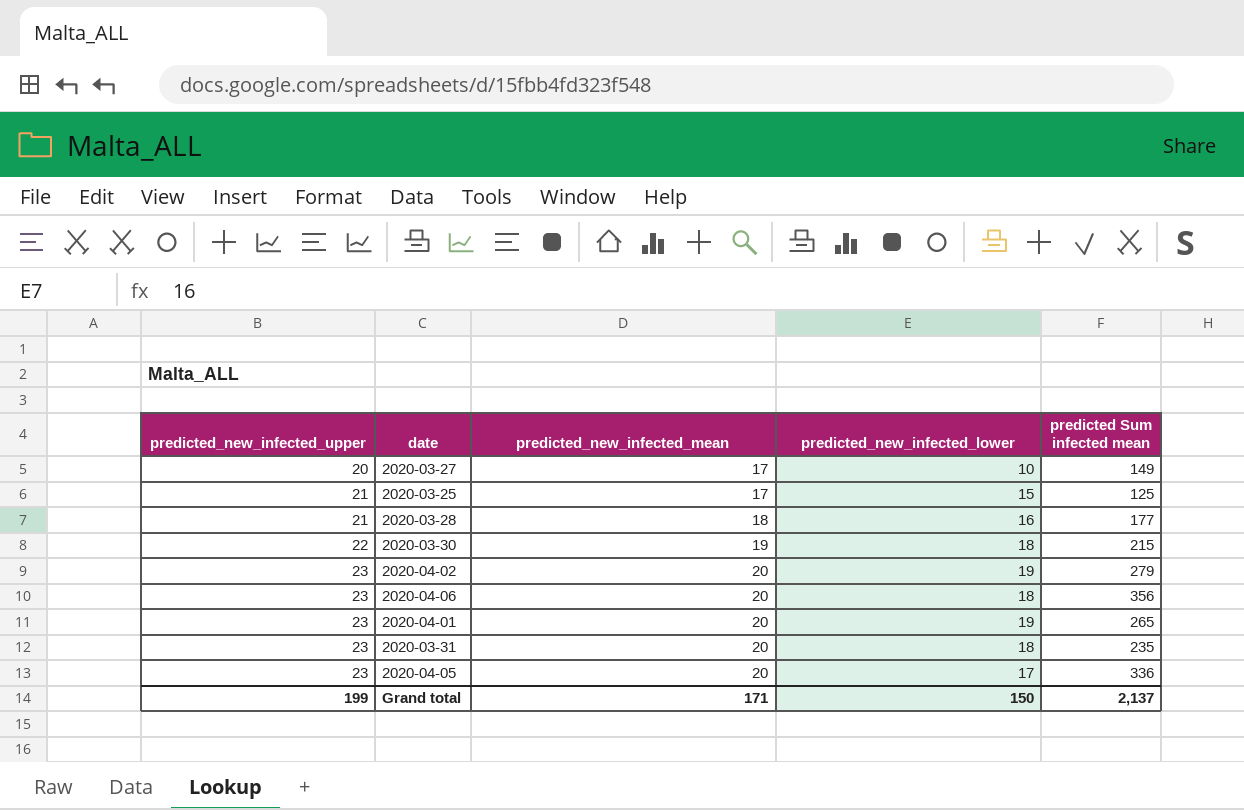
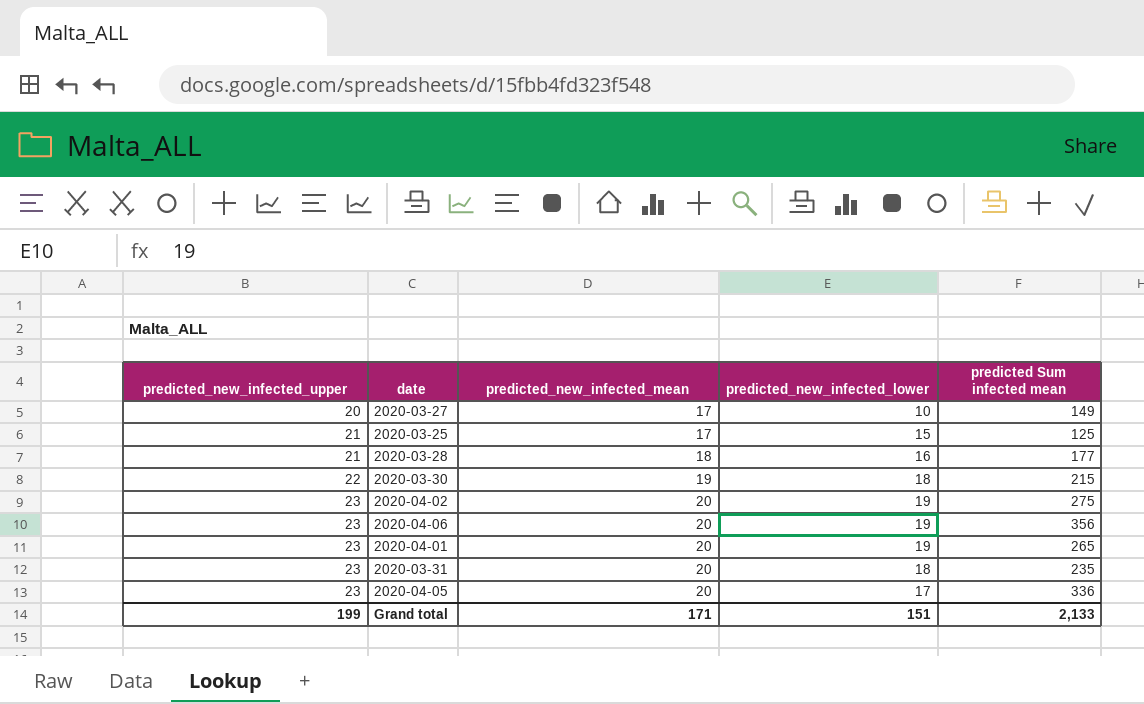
2020-04-02 | predicted Sum infected mean: 279 -> 275
2020-04-06 | predicted_new_infected_lower: 18 -> 19
Grand total | predicted_new_infected_lower: 150 -> 151
Grand total | predicted Sum infected mean: 2,137 -> 2,133

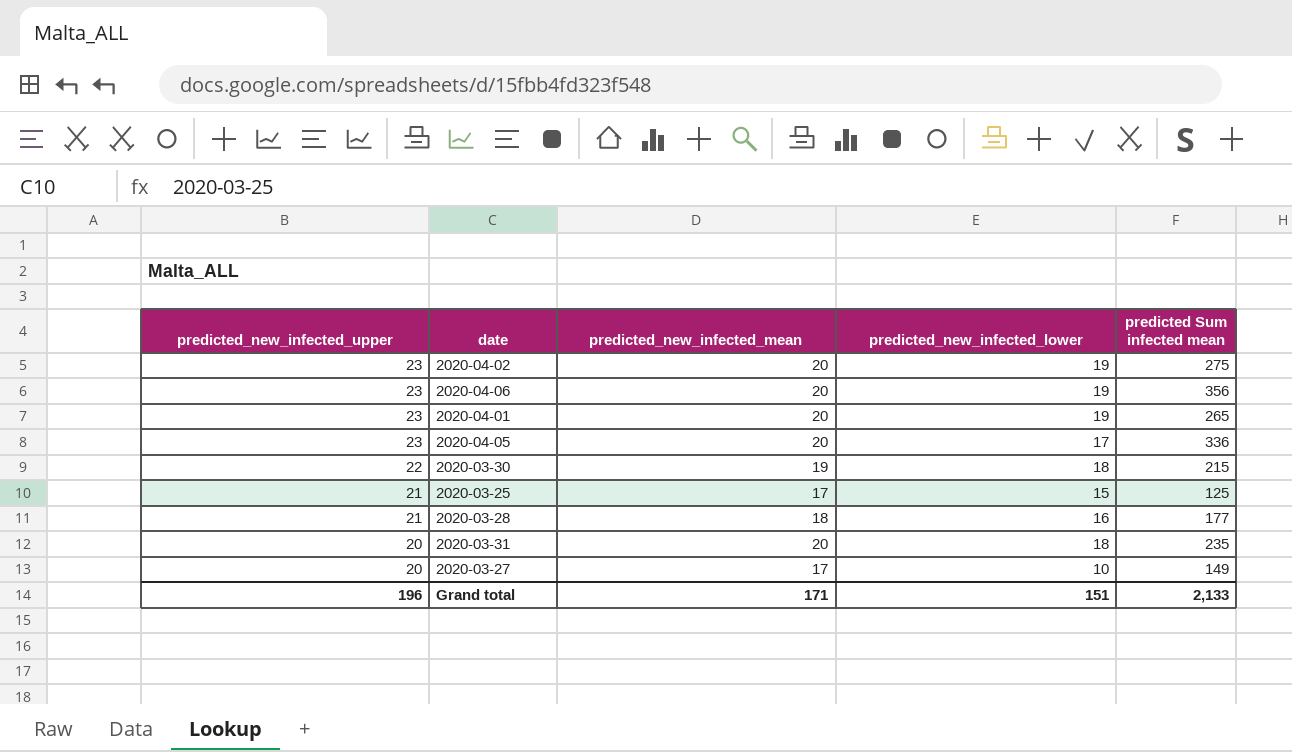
row order: predicted_new_infected_upper ascending -> predicted_new_infected_upper descending
2020-03-31 | predicted_new_infected_upper: 23 -> 20
Grand total | predicted_new_infected_upper: 199 -> 196

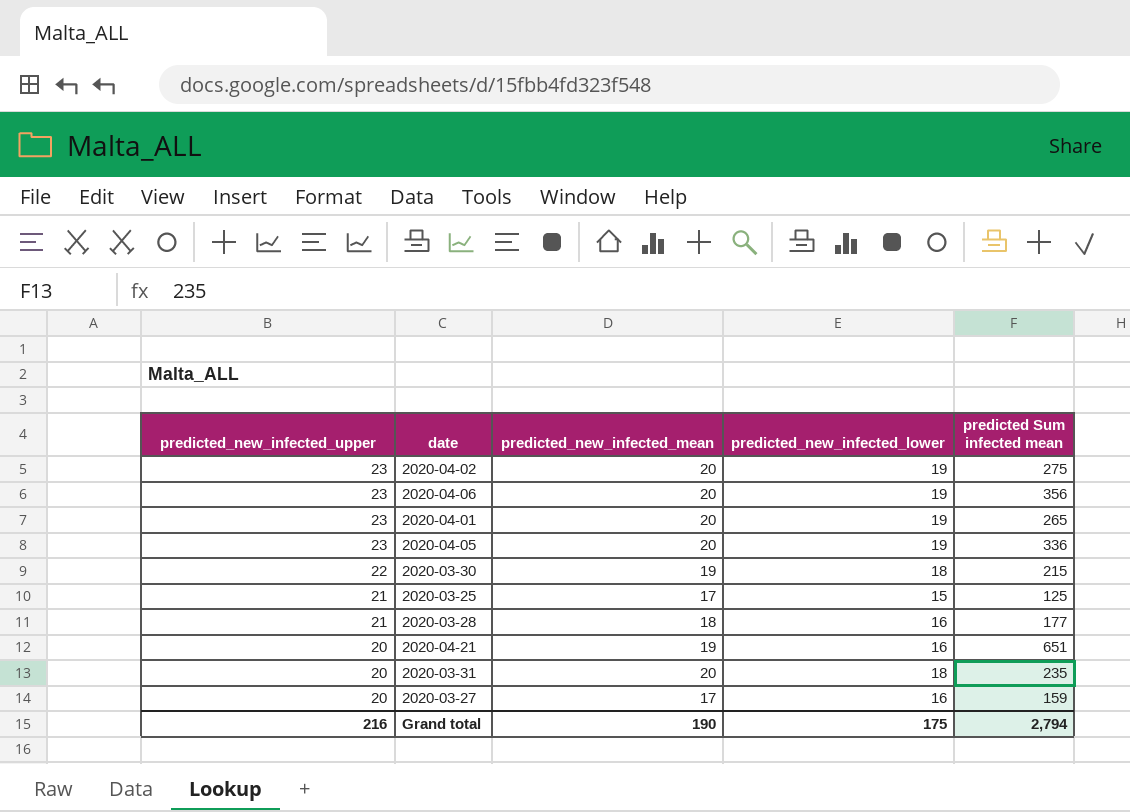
2020-04-05 | predicted_new_infected_lower: 17 -> 19
row 2020-04-21: none -> 20 | 19 | 16 | 651
2020-03-27 | predicted_new_infected_lower: 10 -> 16
2020-03-27 | predicted Sum infected mean: 149 -> 159
Grand total | predicted_new_infected_upper: 196 -> 216
Grand total | predicted_new_infected_mean: 171 -> 190
Grand total | predicted_new_infected_lower: 151 -> 175
Grand total | predicted Sum infected mean: 2,133 -> 2,794

